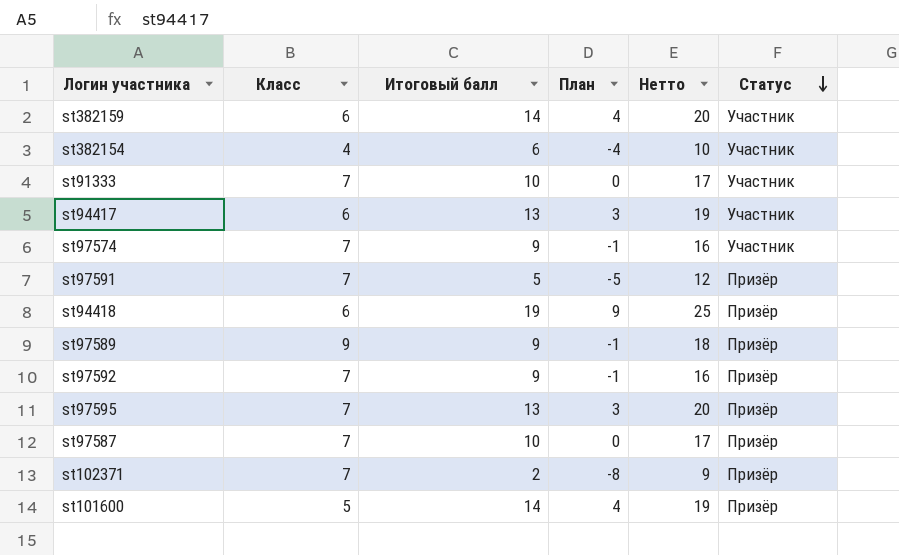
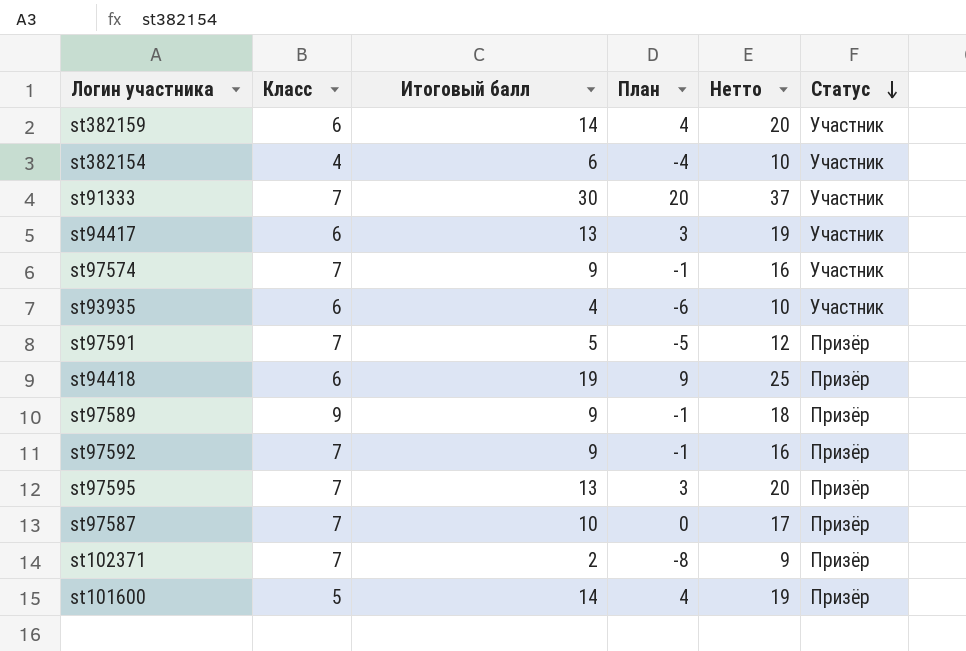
st91333 | Итоговый балл: 10 -> 30
st91333 | План: 0 -> 20
st91333 | Нетто: 17 -> 37
row st93935: none -> 6 | 4 | -6 | 10 | Участник

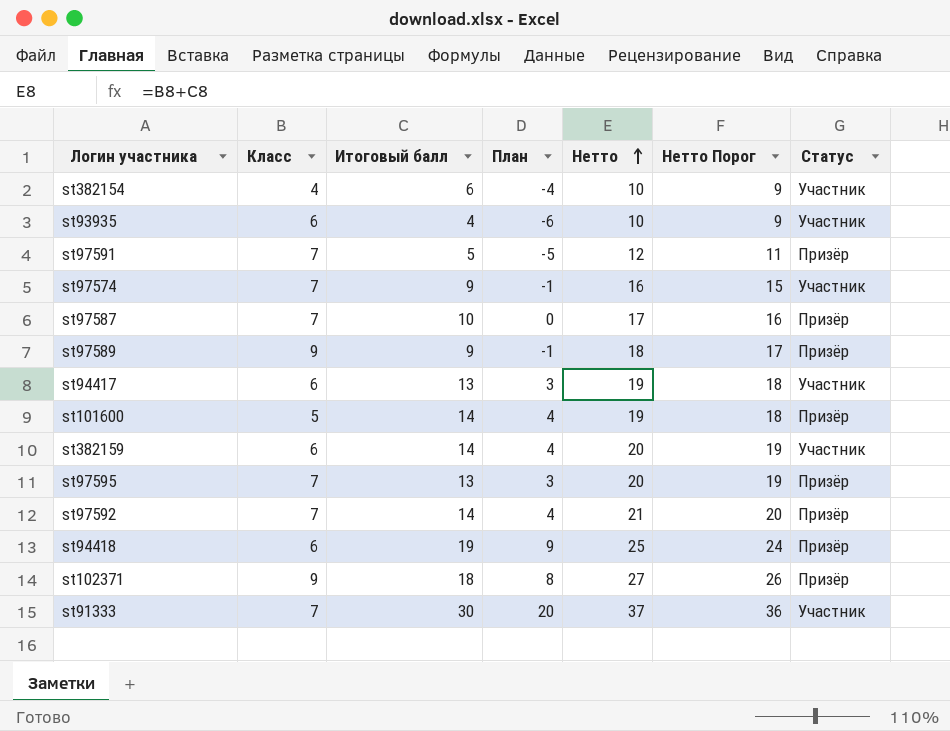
row order: Статус descending -> Нетто ascending
column Нетто Порог | formula: none -> [Нетто] - 1
st97592 | Итоговый балл: 9 -> 14
st97592 | План: -1 -> 4
st97592 | Нетто: 16 -> 21
st102371 | Класс: 7 -> 9
st102371 | Итоговый балл: 2 -> 18
st102371 | План: -8 -> 8
st102371 | Нетто: 9 -> 27

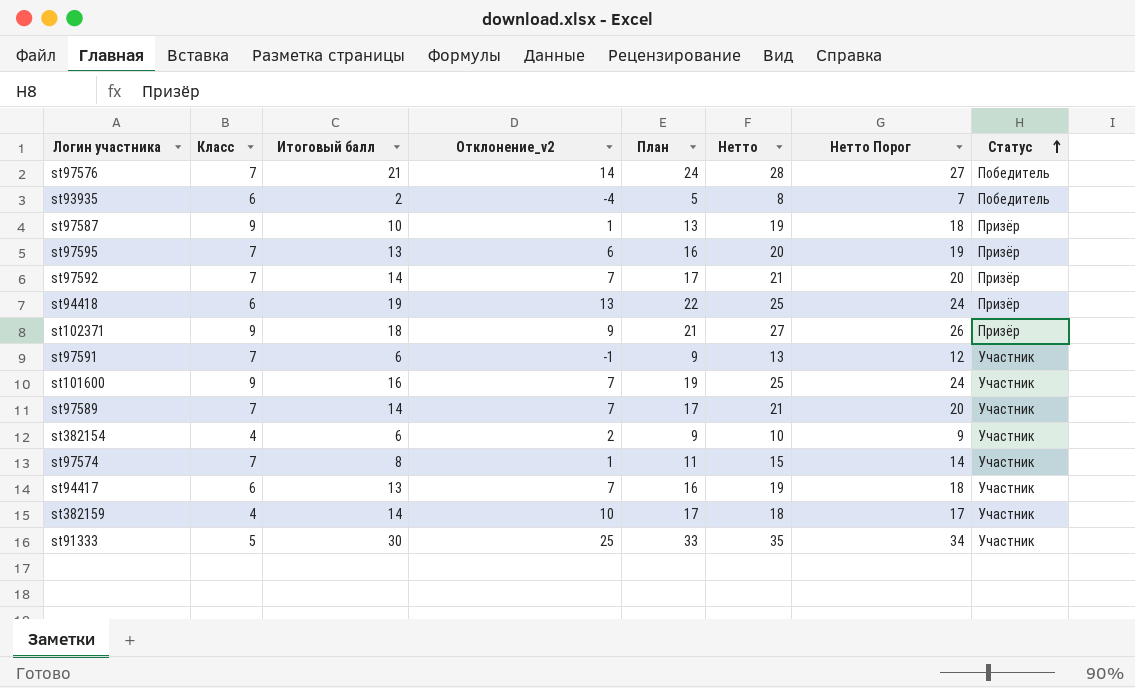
row order: Нетто ascending -> Статус ascending
column Отклонение_v2 | formula: none -> [Итоговый балл] - [Класс]
column План | formula: [Итоговый балл] - 10 -> [Итоговый балл] + 3
row st97576: none -> 7 | 21 | 14 | 24 | 28 | 27 | Победитель
st93935 | Итоговый балл: 4 -> 2
st93935 | Нетто: 10 -> 8
st93935 | Нетто Порог: 9 -> 7
st93935 | Статус: Участник -> Победитель
st97587 | Класс: 7 -> 9
st97587 | Нетто: 17 -> 19
st97587 | Нетто Порог: 16 -> 18
st97591 | Итоговый балл: 5 -> 6
st97591 | Нетто: 12 -> 13
st97591 | Нетто Порог: 11 -> 12
st97591 | Статус: Призёр -> Участник
st101600 | Класс: 5 -> 9
st101600 | Итоговый балл: 14 -> 16
st101600 | Нетто: 19 -> 25
st101600 | Нетто Порог: 18 -> 24
st101600 | Статус: Призёр -> Участник
st97589 | Класс: 9 -> 7
st97589 | Итоговый балл: 9 -> 14
st97589 | Нетто: 18 -> 21
st97589 | Нетто Порог: 17 -> 20
st97589 | Статус: Призёр -> Участник
st97574 | Итоговый балл: 9 -> 8
st97574 | Нетто: 16 -> 15
st97574 | Нетто Порог: 15 -> 14
st382159 | Класс: 6 -> 4
st382159 | Нетто: 20 -> 18
st382159 | Нетто Порог: 19 -> 17
st91333 | Класс: 7 -> 5
st91333 | Нетто: 37 -> 35
st91333 | Нетто Порог: 36 -> 34

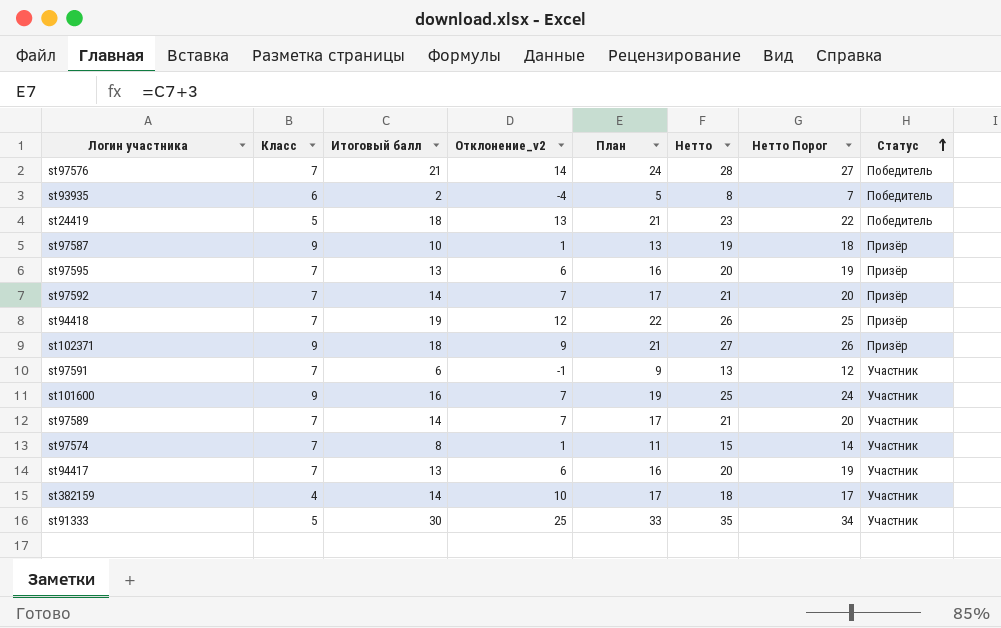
row st382154: 4 | 6 | 2 | 9 | 10 | 9 | Участник -> none
row st24419: none -> 5 | 18 | 13 | 21 | 23 | 22 | Победитель
st94418 | Класс: 6 -> 7
st94418 | Отклонение_v2: 13 -> 12
st94418 | Нетто: 25 -> 26
st94418 | Нетто Порог: 24 -> 25
st94417 | Класс: 6 -> 7
st94417 | Отклонение_v2: 7 -> 6
st94417 | Нетто: 19 -> 20
st94417 | Нетто Порог: 18 -> 19

